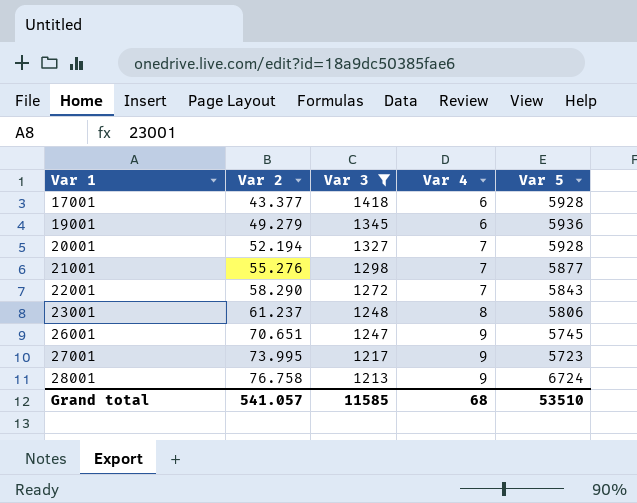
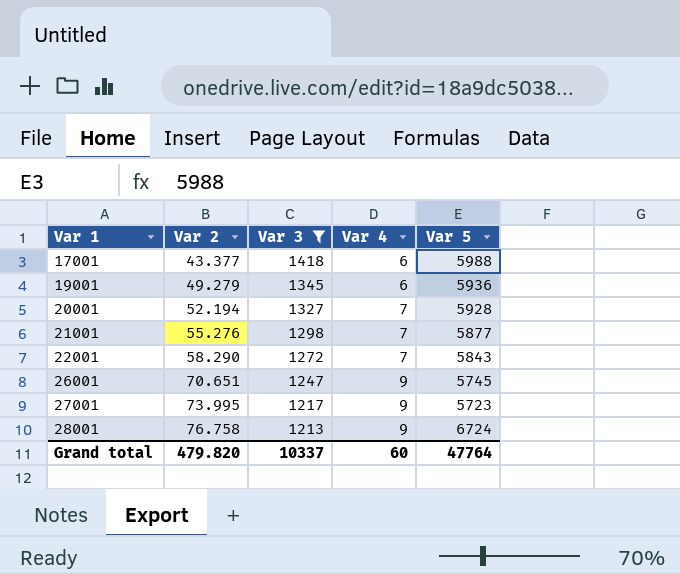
row 23001: 61.237 | 1248 | 8 | 5806 -> none
17001 | Var 5: 5928 -> 5988
Grand total | Var 2: 541.057 -> 479.820
Grand total | Var 3: 11585 -> 10337
Grand total | Var 4: 68 -> 60
Grand total | Var 5: 53510 -> 47764

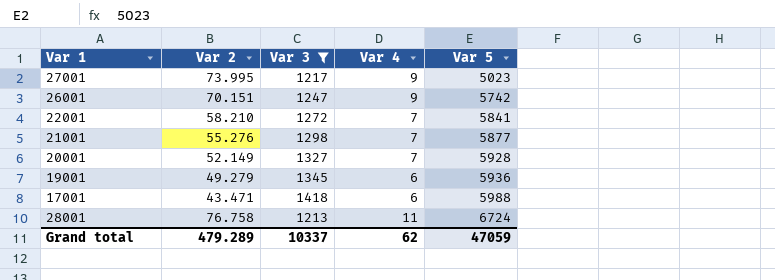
row order: Var 1 ascending -> Var 5 ascending
27001 | Var 5: 5723 -> 5023
26001 | Var 2: 70.651 -> 70.151
26001 | Var 5: 5745 -> 5742
22001 | Var 2: 58.290 -> 58.210
22001 | Var 5: 5843 -> 5841
20001 | Var 2: 52.194 -> 52.149
17001 | Var 2: 43.377 -> 43.471
28001 | Var 4: 9 -> 11
Grand total | Var 2: 479.820 -> 479.289
Grand total | Var 4: 60 -> 62
Grand total | Var 5: 47764 -> 47059

